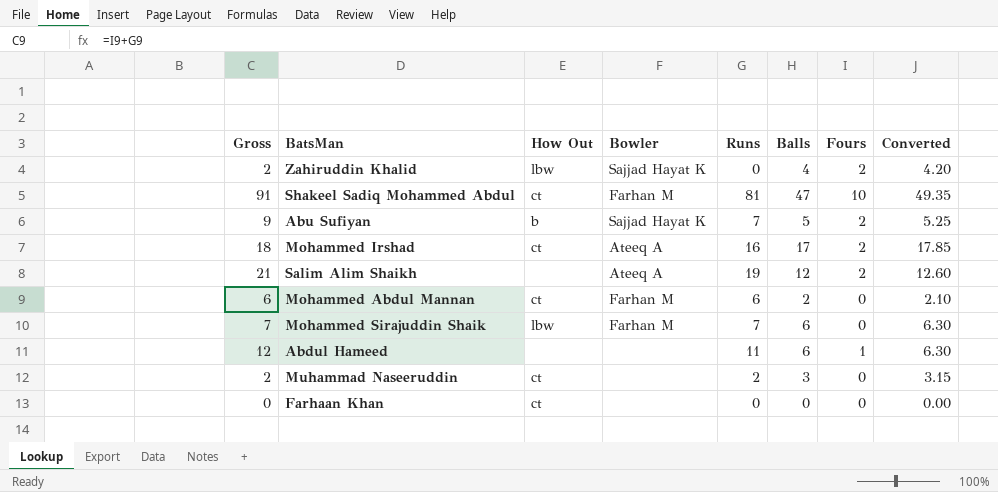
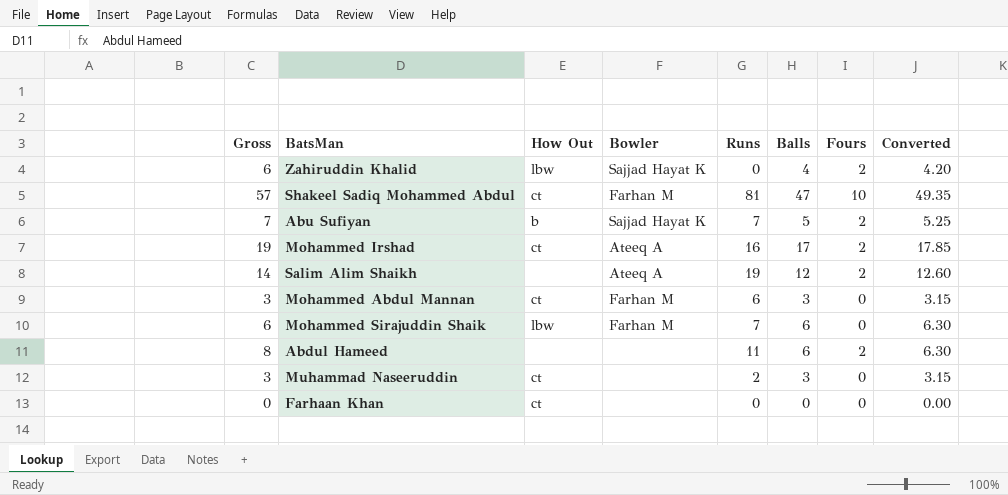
column Gross | formula: [Runs] + [Fours] -> [Balls] + [Fours]
Mohammed Abdul Mannan | Balls: 2 -> 3
Mohammed Abdul Mannan | Converted: 2.10 -> 3.15
Abdul Hameed | Fours: 1 -> 2

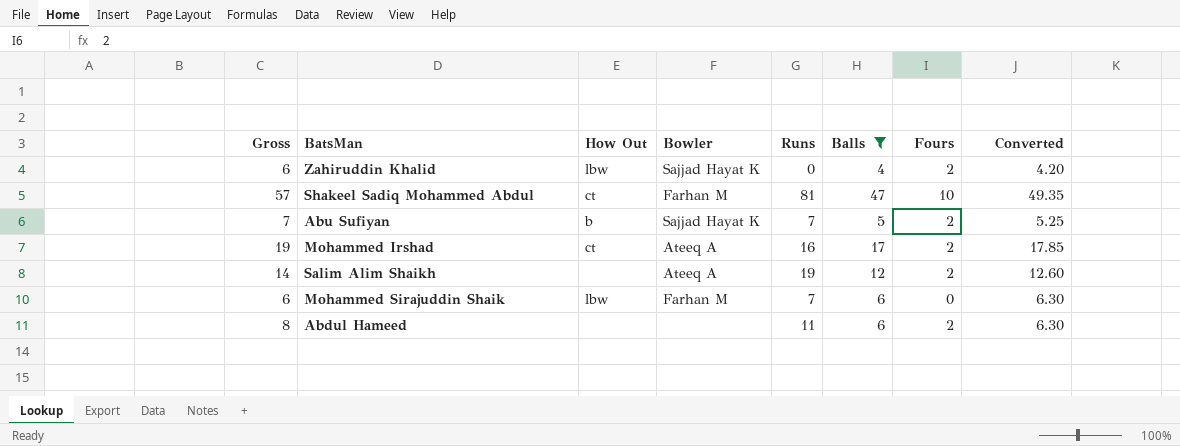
filter: none -> Balls >= 4

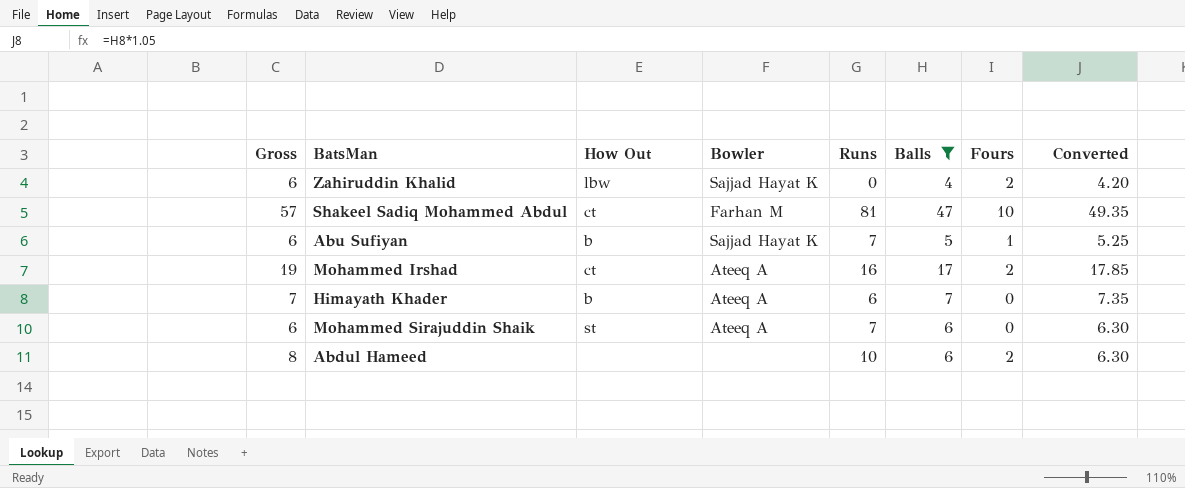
row Salim Alim Shaikh: 14 | none | Ateeq A | 19 | 12 | 2 | 12.60 -> none
Abu Sufiyan | Gross: 7 -> 6
Abu Sufiyan | Fours: 2 -> 1
row Himayath Khader: none -> 7 | b | Ateeq A | 6 | 7 | 0 | 7.35
Mohammed Sirajuddin Shaik | How Out: lbw -> st
Mohammed Sirajuddin Shaik | Bowler: Farhan M -> Ateeq A
Abdul Hameed | Runs: 11 -> 10

